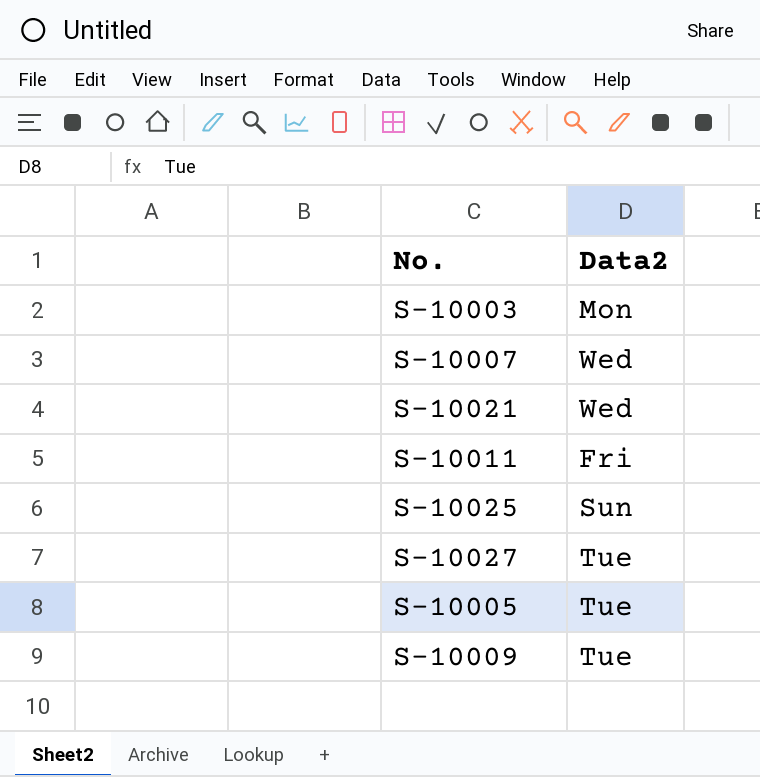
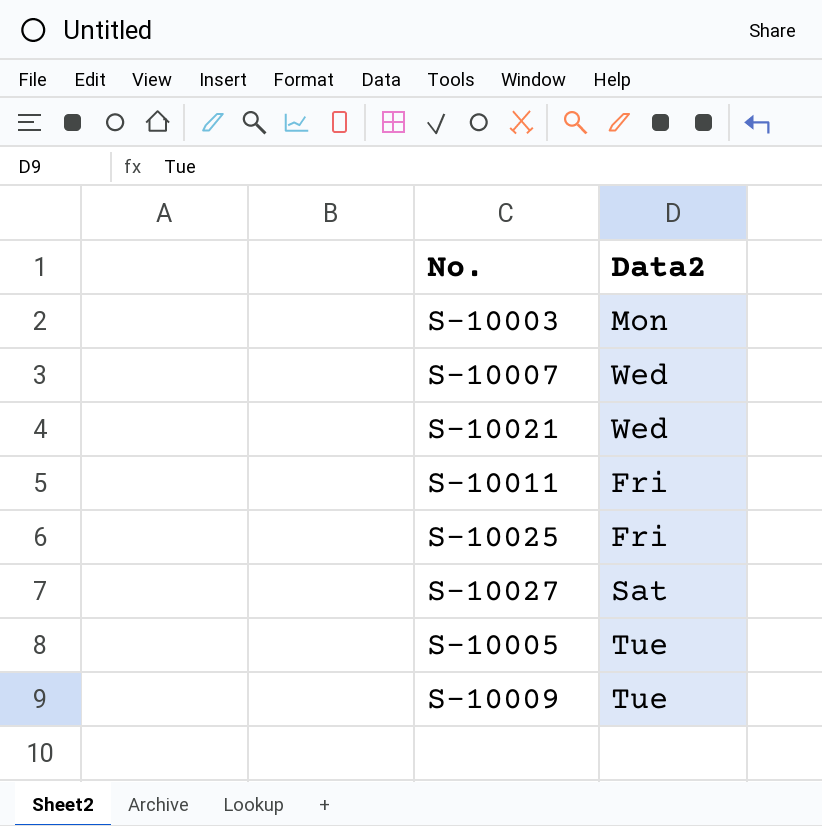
S-10025 | Data2: Sun -> Fri
S-10027 | Data2: Tue -> Sat

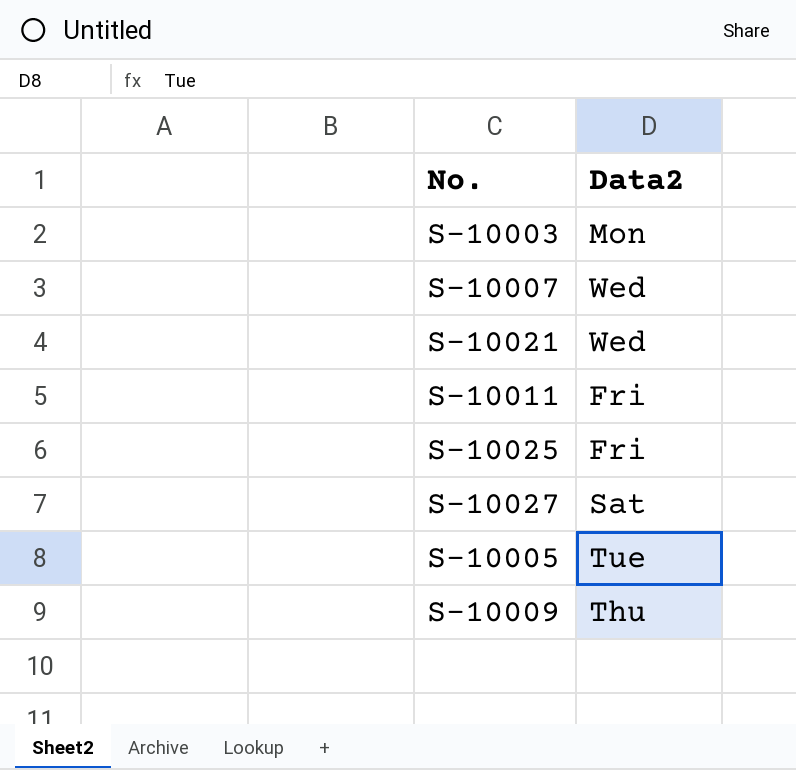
S-10009 | Data2: Tue -> Thu

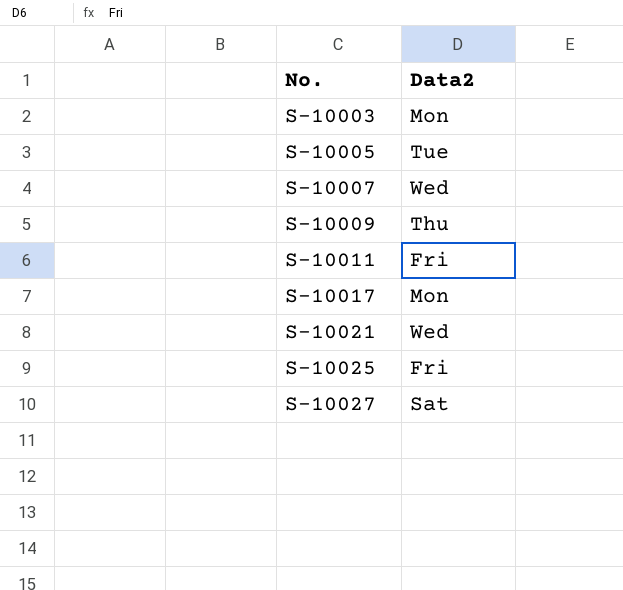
row order: none -> No. ascending
row S-10017: none -> Mon

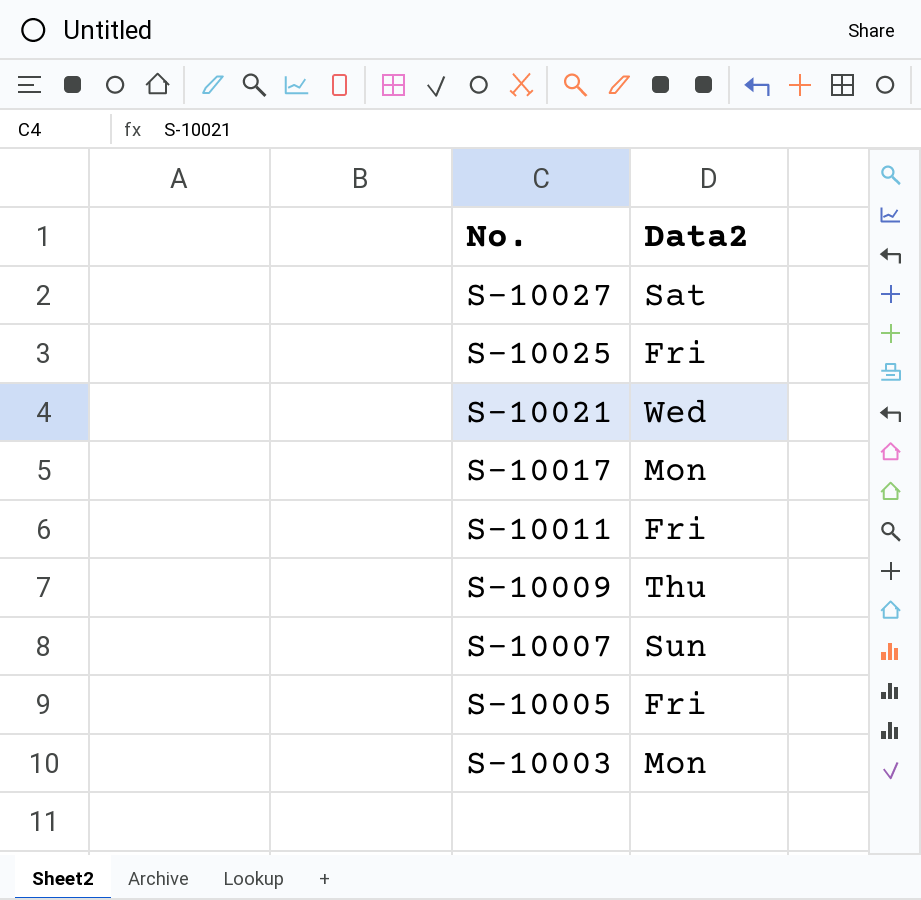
row order: No. ascending -> No. descending
S-10007 | Data2: Wed -> Sun
S-10005 | Data2: Tue -> Fri

